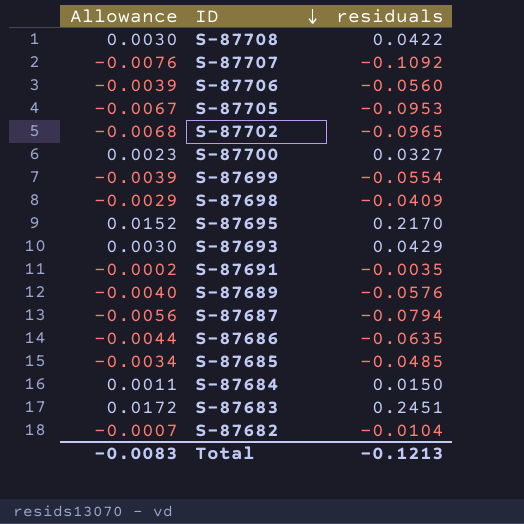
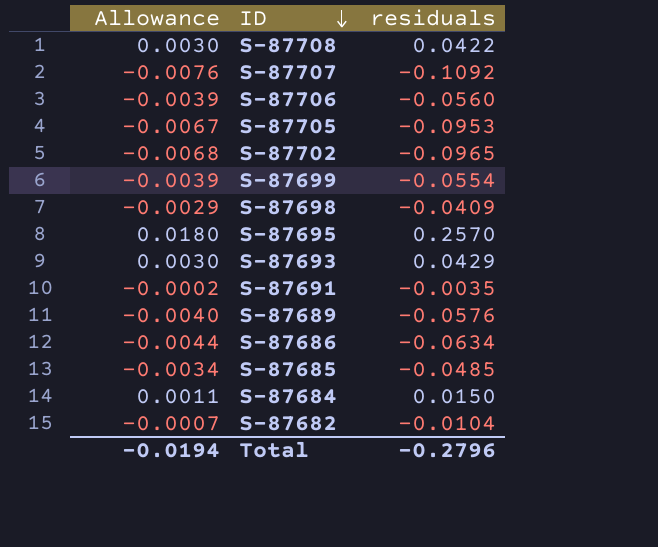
row S-87700: 0.0023 | 0.0327 -> none
row S-87687: -0.0056 | -0.0794 -> none
row S-87683: 0.0172 | 0.2451 -> none
S-87695 | Allowance: 0.0152 -> 0.0180
S-87695 | residuals: 0.2170 -> 0.2570
S-87686 | residuals: -0.0635 -> -0.0634
Total | Allowance: -0.0083 -> -0.0194
Total | residuals: -0.1213 -> -0.2796

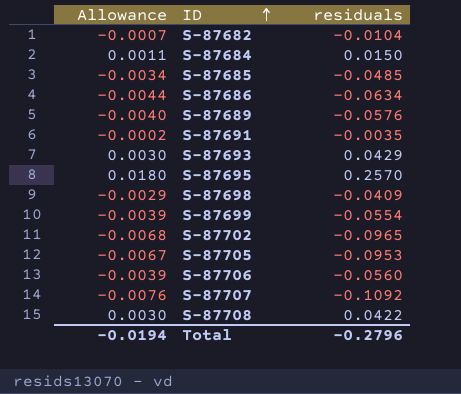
row order: ID descending -> ID ascending

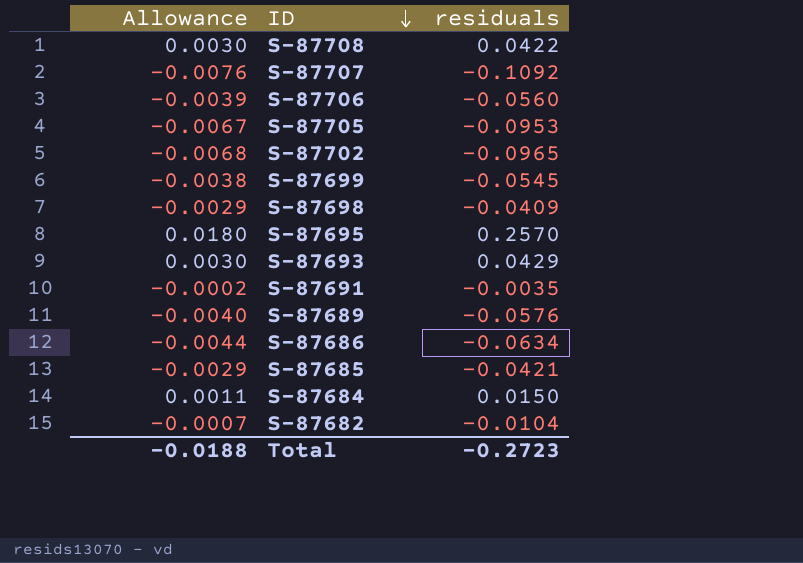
row order: ID ascending -> ID descending
S-87699 | Allowance: -0.0039 -> -0.0038
S-87699 | residuals: -0.0554 -> -0.0545
S-87685 | Allowance: -0.0034 -> -0.0029
S-87685 | residuals: -0.0485 -> -0.0421
Total | Allowance: -0.0194 -> -0.0188
Total | residuals: -0.2796 -> -0.2723

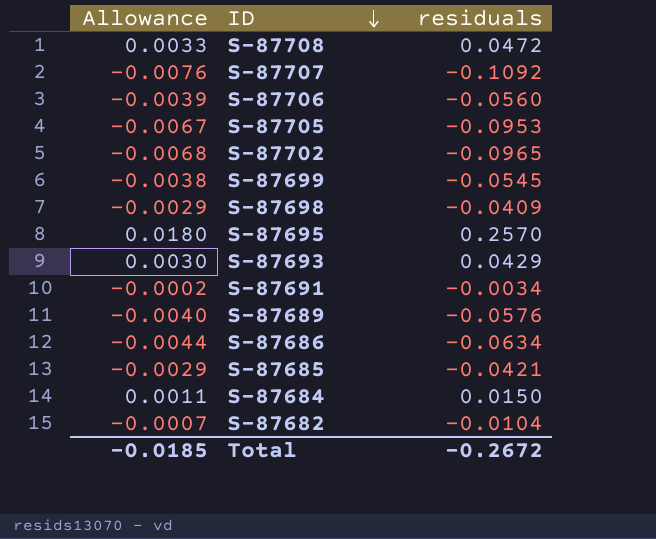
S-87708 | Allowance: 0.0030 -> 0.0033
S-87708 | residuals: 0.0422 -> 0.0472
S-87691 | residuals: -0.0035 -> -0.0034
Total | Allowance: -0.0188 -> -0.0185
Total | residuals: -0.2723 -> -0.2672

